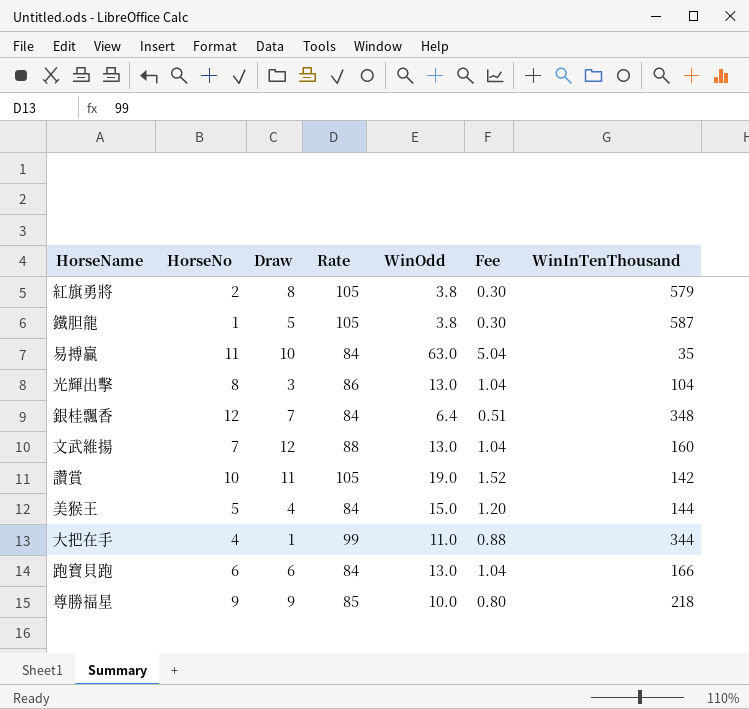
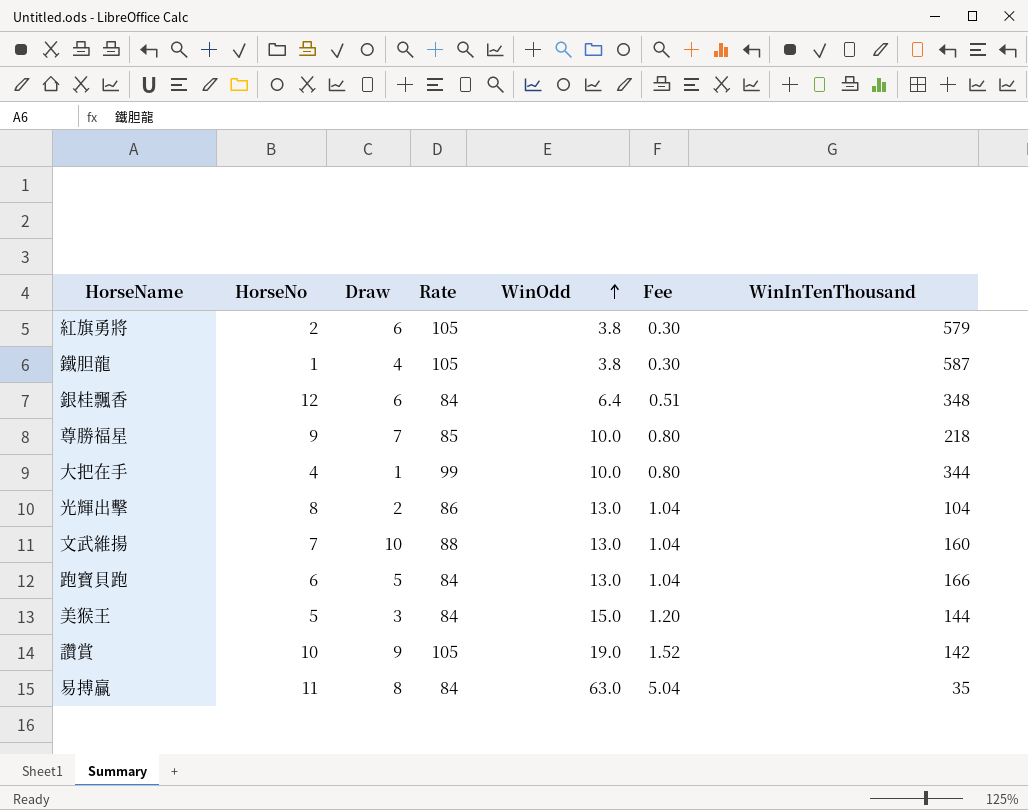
row order: none -> WinOdd ascending
紅旗勇將 | Draw: 8 -> 6
鐵胆龍 | Draw: 5 -> 4
銀桂飄香 | Draw: 7 -> 6
尊勝福星 | Draw: 9 -> 7
大把在手 | WinOdd: 11.0 -> 10.0
大把在手 | Fee: 0.88 -> 0.80
光輝出擊 | Draw: 3 -> 2
文武維揚 | Draw: 12 -> 10
跑寶貝跑 | Draw: 6 -> 5
美猴王 | Draw: 4 -> 3
讚賞 | Draw: 11 -> 9
易搏贏 | Draw: 10 -> 8

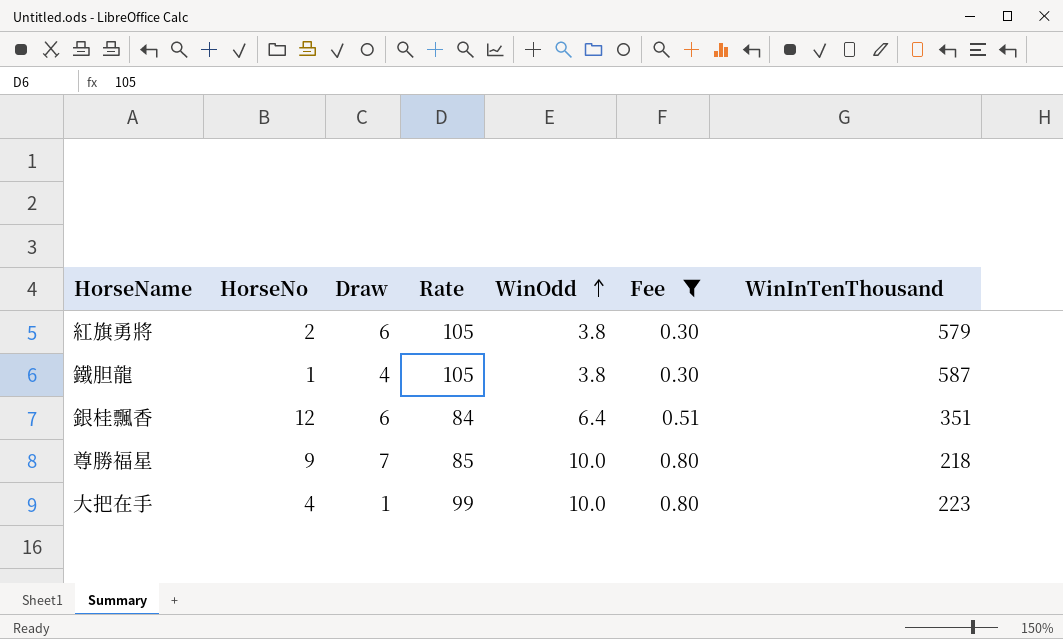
filter: none -> Fee <= 0.80
銀桂飄香 | WinInTenThousand: 348 -> 351
大把在手 | WinInTenThousand: 344 -> 223

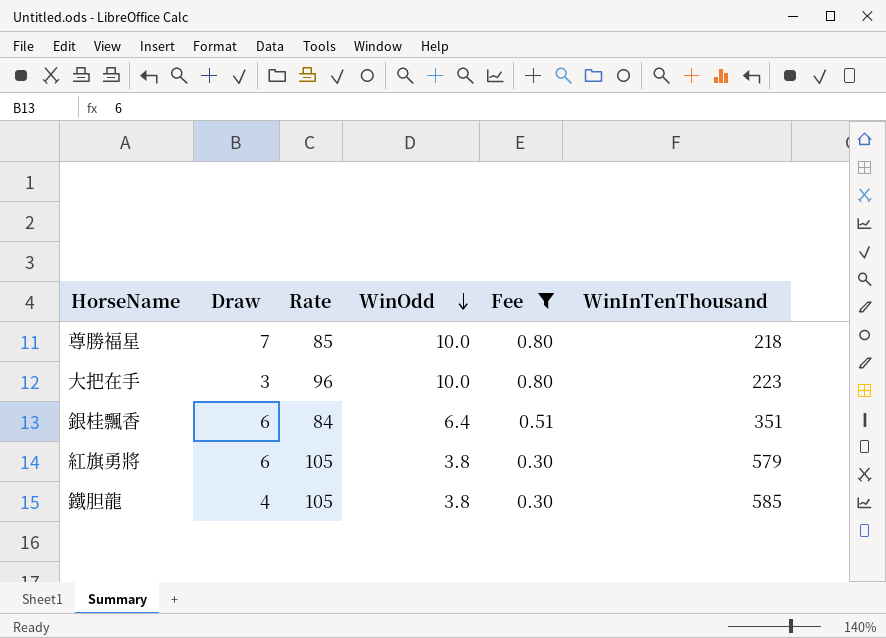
row order: WinOdd ascending -> WinOdd descending
column HorseNo | position: 2 -> none
大把在手 | Draw: 1 -> 3
大把在手 | Rate: 99 -> 96
鐵胆龍 | WinInTenThousand: 587 -> 585

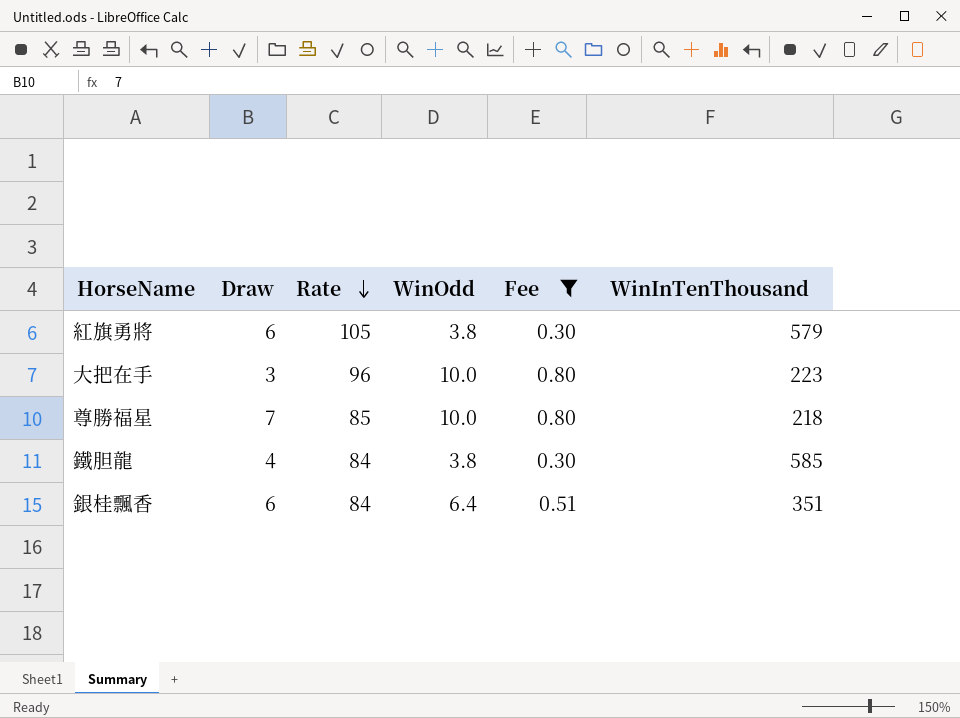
row order: WinOdd descending -> Rate descending
鐵胆龍 | Rate: 105 -> 84

